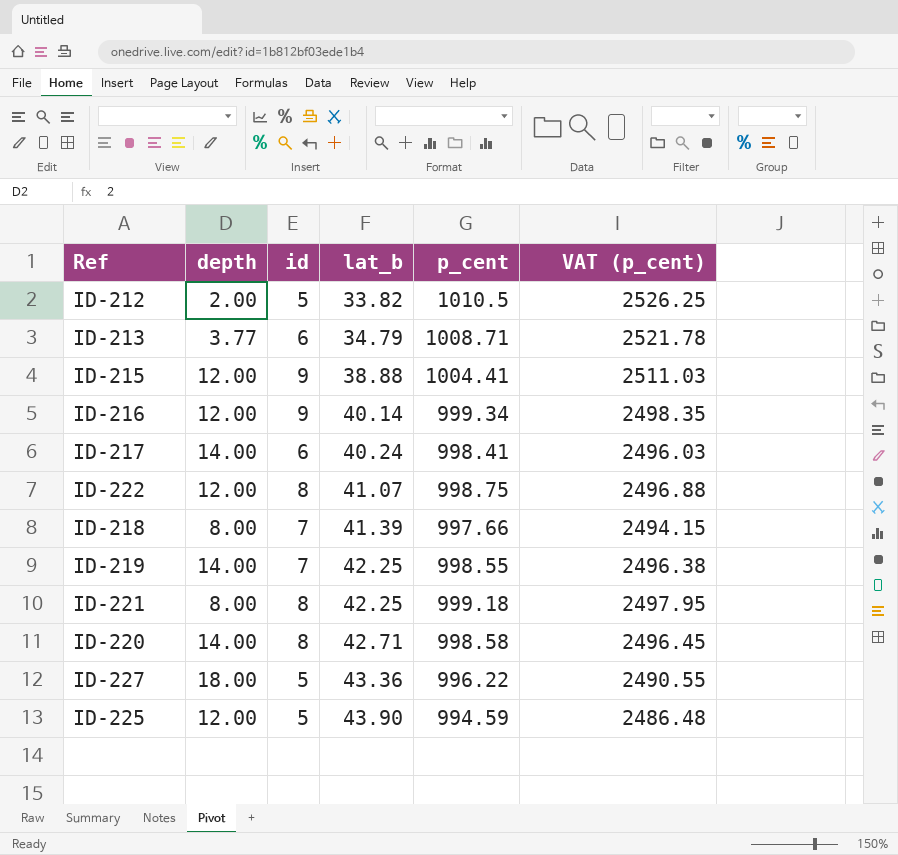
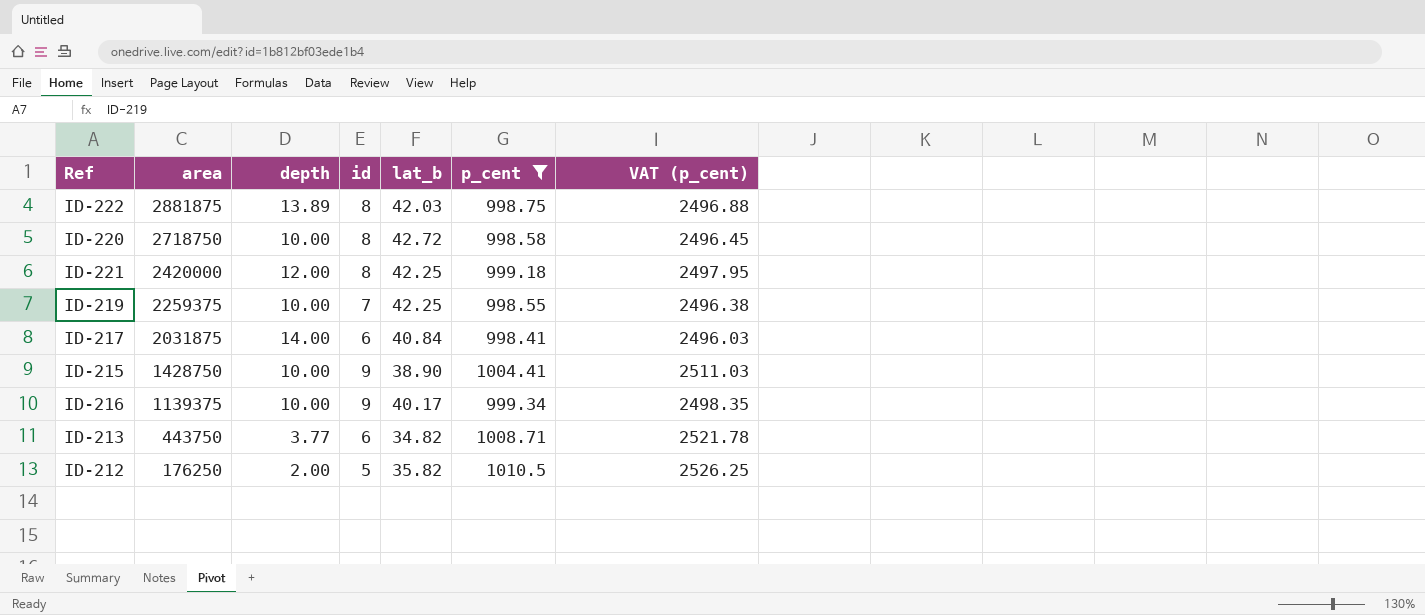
filter: none -> p_cent >= 998.41
row order: lat_b ascending -> area descending
column area | position: none -> 2
ID-222 | depth: 12.00 -> 13.89
ID-222 | lat_b: 41.07 -> 42.03
ID-220 | depth: 14.00 -> 10.00
ID-220 | lat_b: 42.71 -> 42.72
ID-221 | depth: 8.00 -> 12.00
ID-219 | depth: 14.00 -> 10.00
ID-217 | lat_b: 40.24 -> 40.84
ID-215 | depth: 12.00 -> 10.00
ID-215 | lat_b: 38.88 -> 38.90
ID-216 | depth: 12.00 -> 10.00
ID-216 | lat_b: 40.14 -> 40.17
ID-213 | lat_b: 34.79 -> 34.82
ID-212 | lat_b: 33.82 -> 35.82

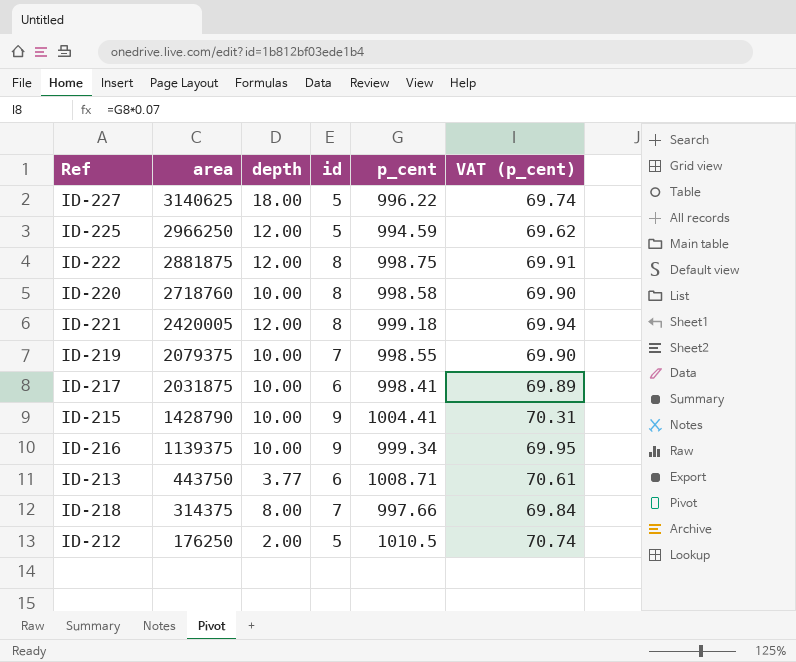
filter: p_cent >= 998.41 -> none
column lat_b | position: 5 -> none
column VAT (p_cent) | formula: [p_cent] * 2.5 -> [p_cent] * 0.07
ID-222 | depth: 13.89 -> 12.00
ID-220 | area: 2718750 -> 2718760
ID-221 | area: 2420000 -> 2420005
ID-219 | area: 2259375 -> 2079375
ID-217 | depth: 14.00 -> 10.00
ID-215 | area: 1428750 -> 1428790

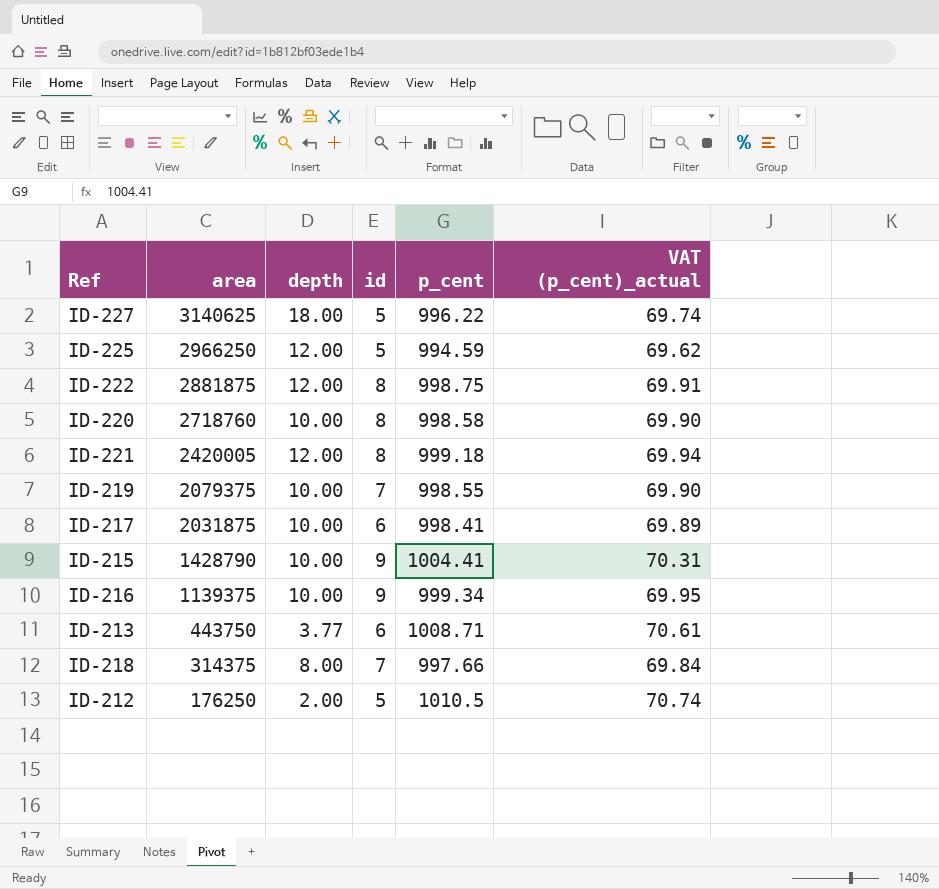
column name: VAT (p_cent) -> VAT (p_cent)_actual

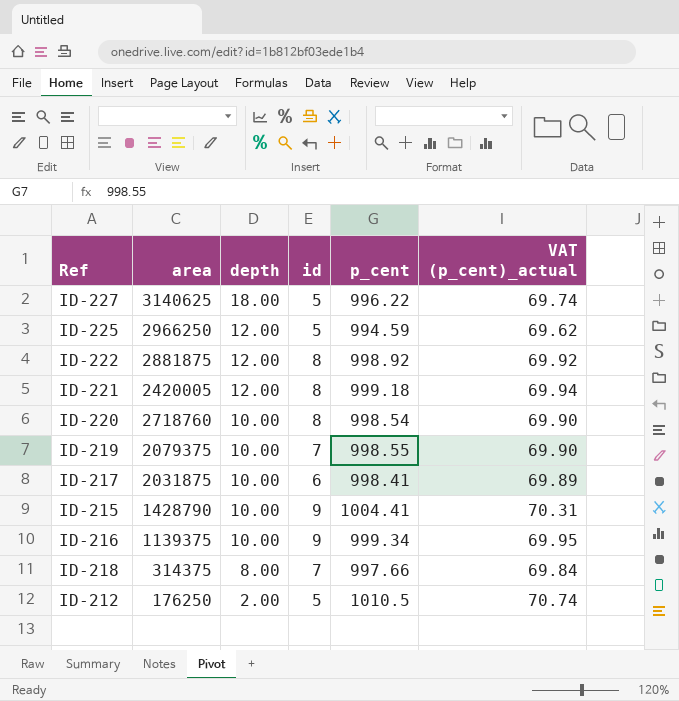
row order: area descending -> depth descending
row ID-213: 443750 | 3.77 | 6 | 1008.71 | 70.61 -> none
ID-222 | p_cent: 998.75 -> 998.92
ID-222 | VAT (p_cent)_actual: 69.91 -> 69.92
ID-220 | p_cent: 998.58 -> 998.54

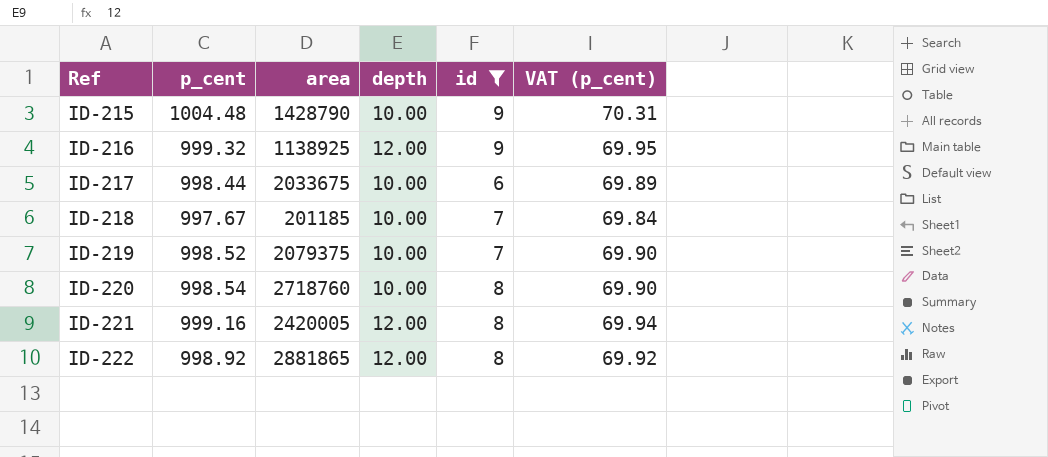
filter: none -> id != 5
row order: depth descending -> Ref ascending
column p_cent | position: 5 -> 2
column name: VAT (p_cent)_actual -> VAT (p_cent)
ID-215 | p_cent: 1004.41 -> 1004.48
ID-216 | p_cent: 999.34 -> 999.32
ID-216 | area: 1139375 -> 1138925
ID-216 | depth: 10.00 -> 12.00
ID-217 | p_cent: 998.41 -> 998.44
ID-217 | area: 2031875 -> 2033675
ID-218 | p_cent: 997.66 -> 997.67
ID-218 | area: 314375 -> 201185
ID-218 | depth: 8.00 -> 10.00
ID-219 | p_cent: 998.55 -> 998.52
ID-221 | p_cent: 999.18 -> 999.16
ID-222 | area: 2881875 -> 2881865

